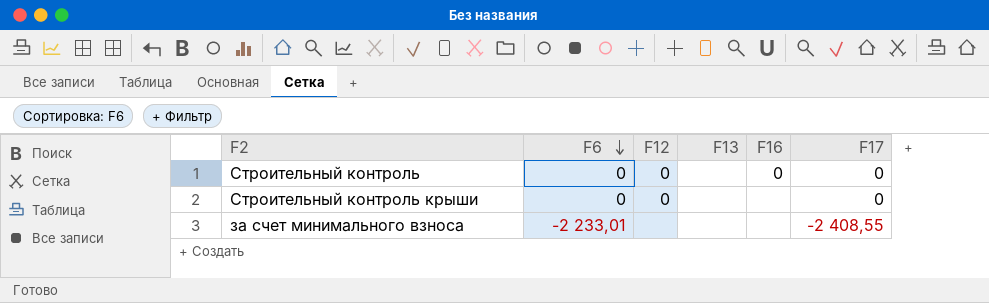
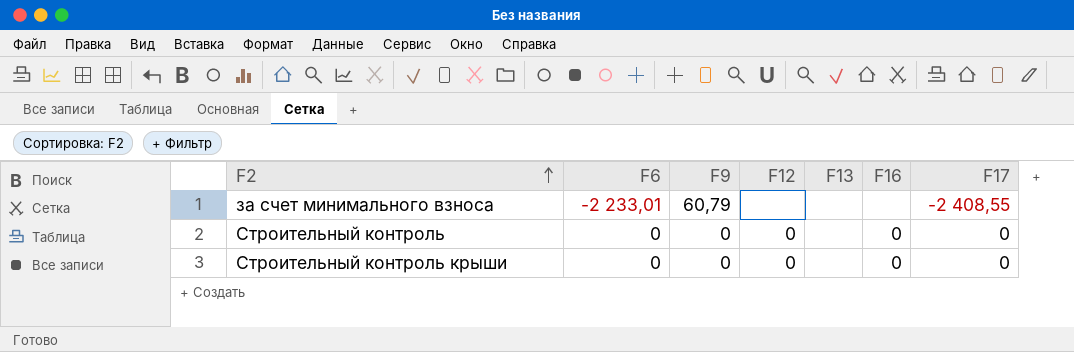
row order: F6 descending -> F2 ascending
column F9 | position: none -> 3
Строительный контроль крыши | F16: none -> 0

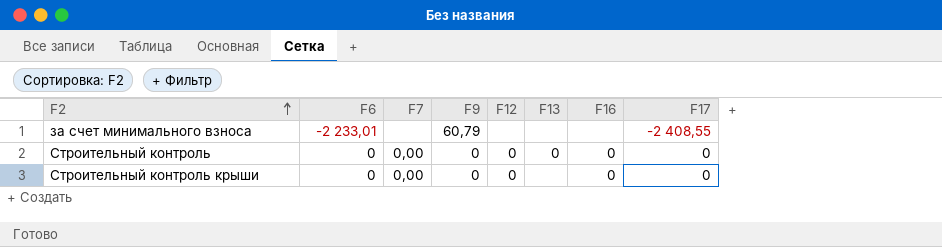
column F7 | position: none -> 3
Строительный контроль | F13: none -> 0

